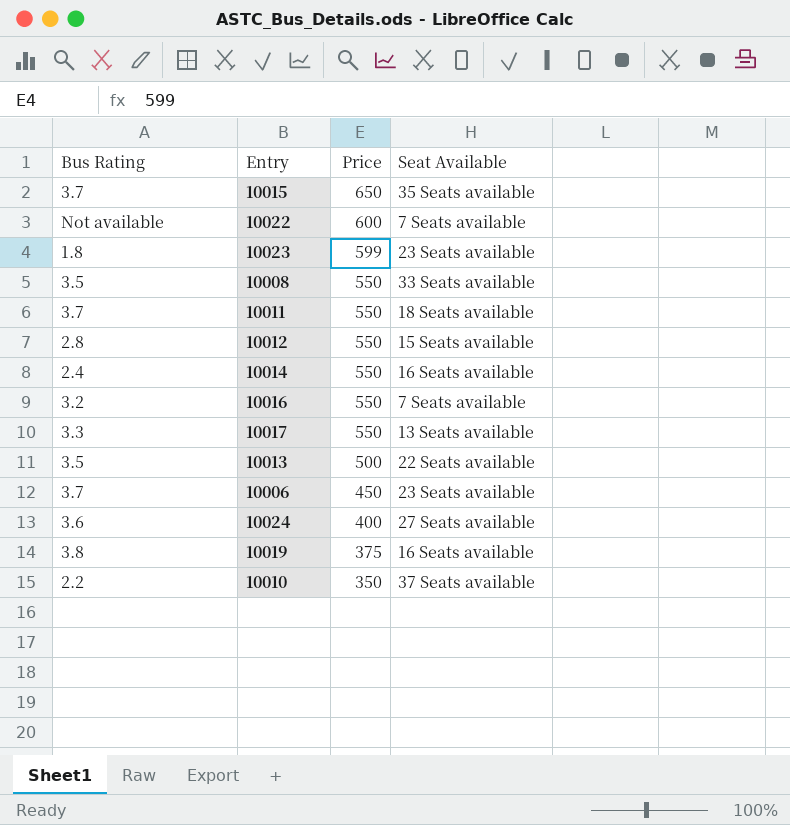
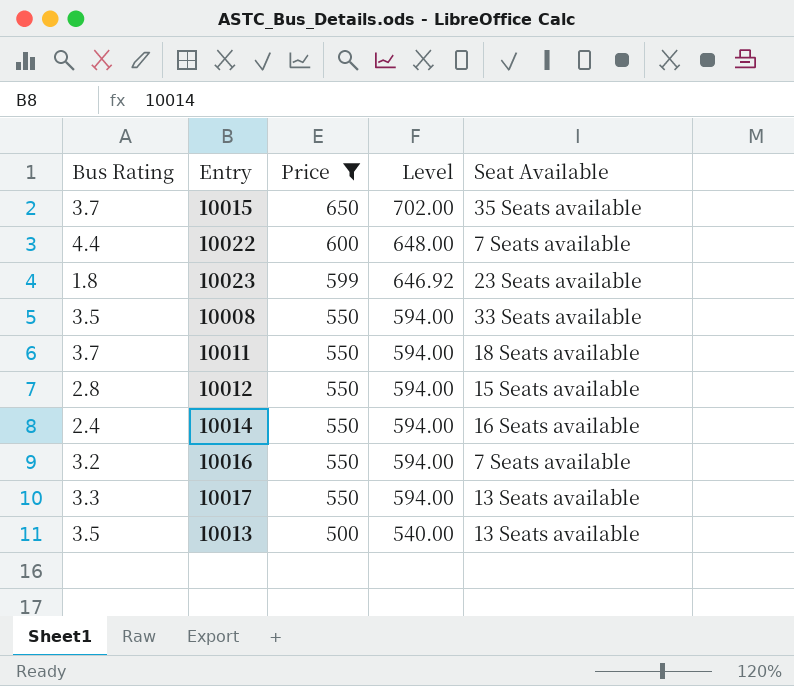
filter: none -> Price >= 500
column Level | formula: none -> [Price] * 1.08
10022 | Bus Rating: Not available -> 4.4
10013 | Seat Available: 22 Seats available -> 13 Seats available

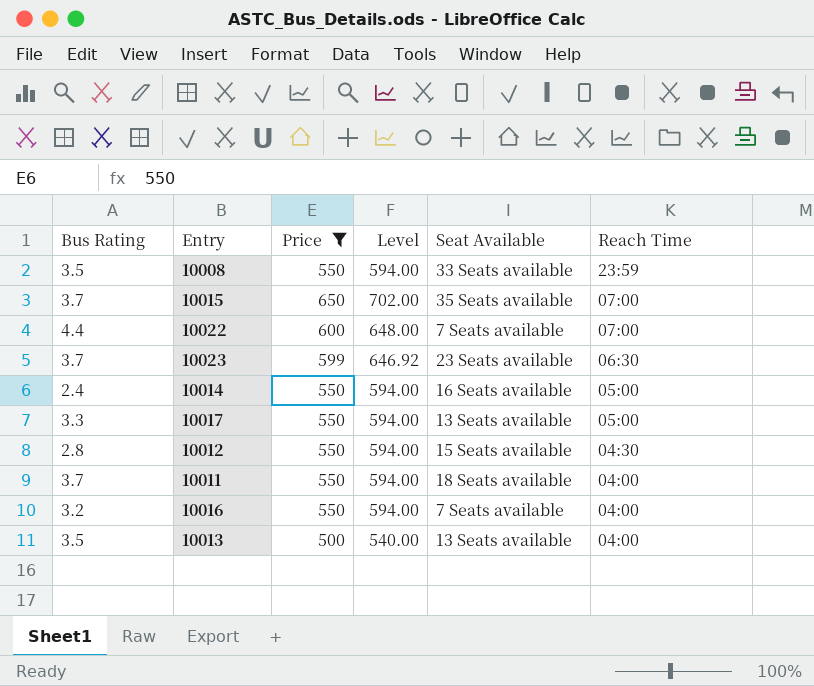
row order: Price descending -> Reach Time descending
column Reach Time | position: none -> 6
10023 | Bus Rating: 1.8 -> 3.7

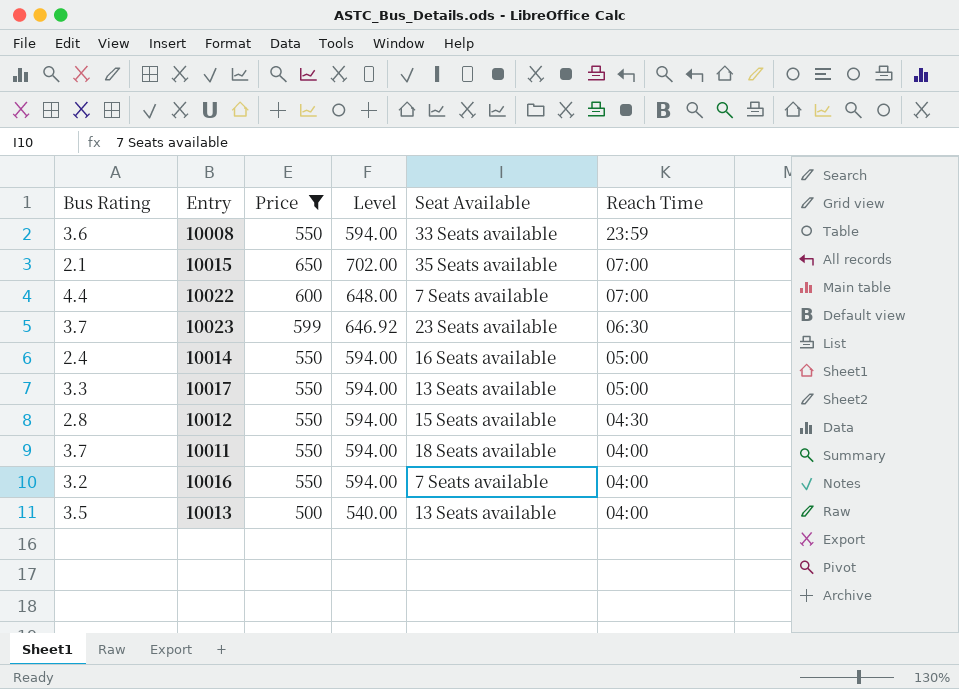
10008 | Bus Rating: 3.5 -> 3.6
10015 | Bus Rating: 3.7 -> 2.1

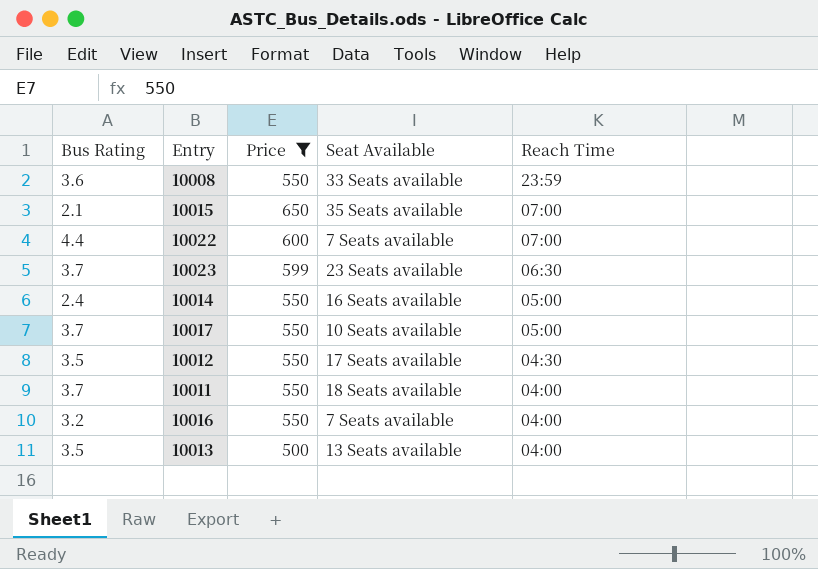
column Level | formula: [Price] * 1.08 -> none
10017 | Bus Rating: 3.3 -> 3.7
10017 | Seat Available: 13 Seats available -> 10 Seats available
10012 | Bus Rating: 2.8 -> 3.5
10012 | Seat Available: 15 Seats available -> 17 Seats available

